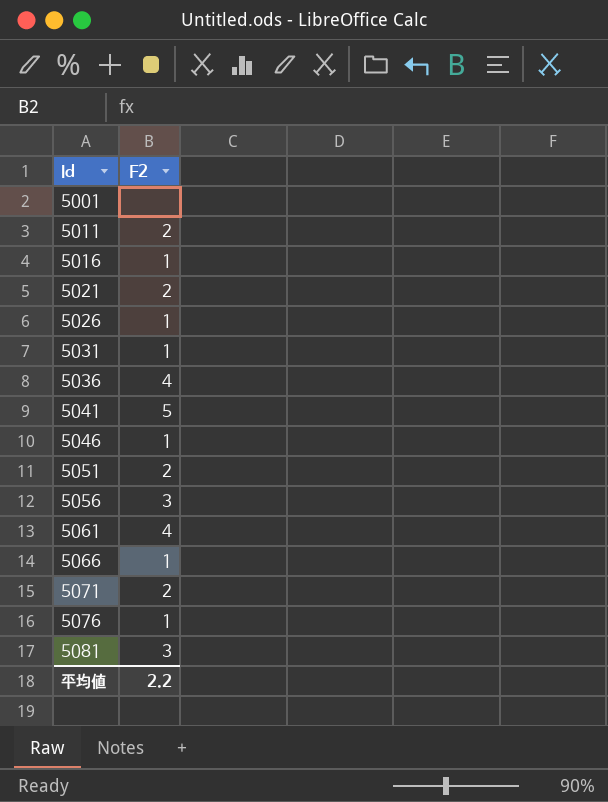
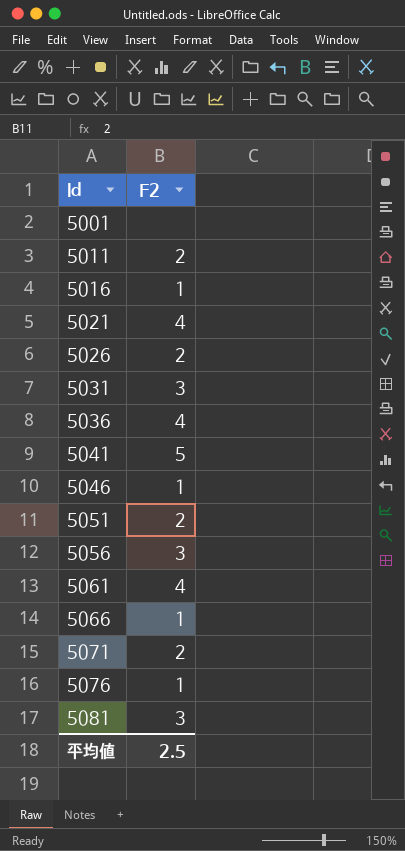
5021 | F2: 2 -> 4
5026 | F2: 1 -> 2
5031 | F2: 1 -> 3
平均値 | F2: 2.2 -> 2.5

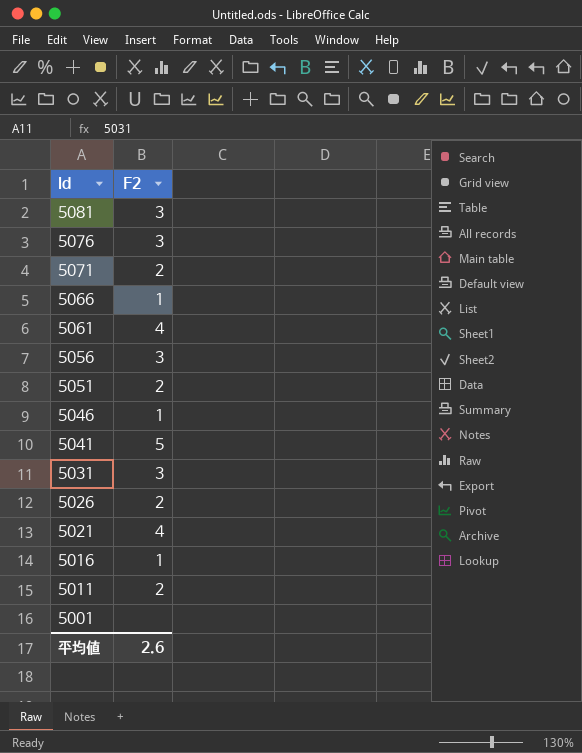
row order: Id ascending -> Id descending
row 5036: 4 -> none
5076 | F2: 1 -> 3
平均値 | F2: 2.5 -> 2.6

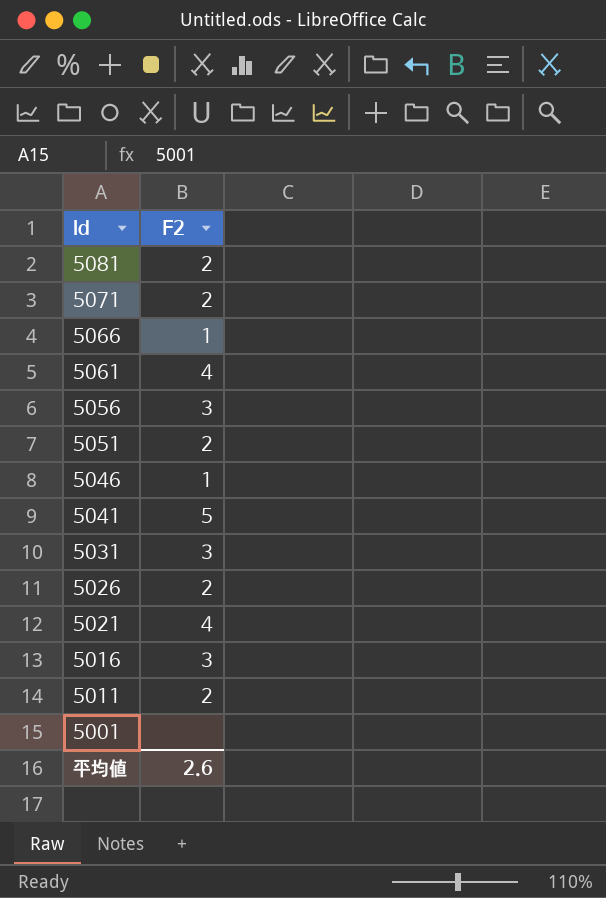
row 5076: 3 -> none
5081 | F2: 3 -> 2
5016 | F2: 1 -> 3

